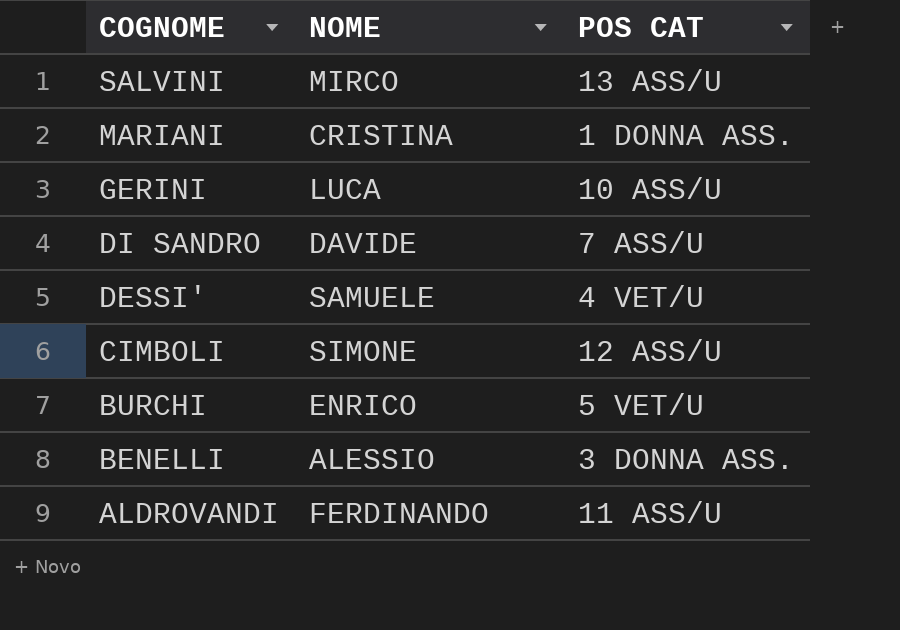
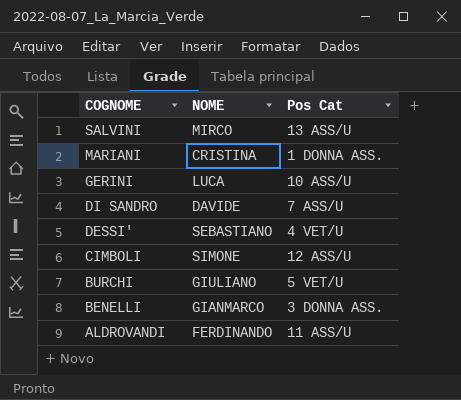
column name: POS CAT -> Pos Cat
DESSI' | NOME: SAMUELE -> SEBASTIANO
BURCHI | NOME: ENRICO -> GIULIANO
BENELLI | NOME: ALESSIO -> GIANMARCO

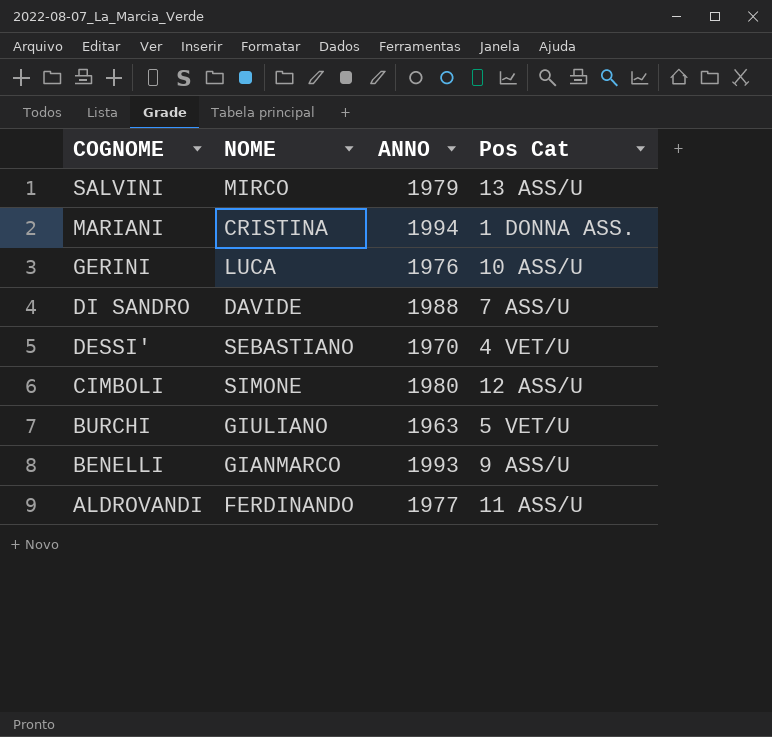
column ANNO | position: none -> 3
BENELLI | Pos Cat: 3 DONNA ASS. -> 9 ASS/U

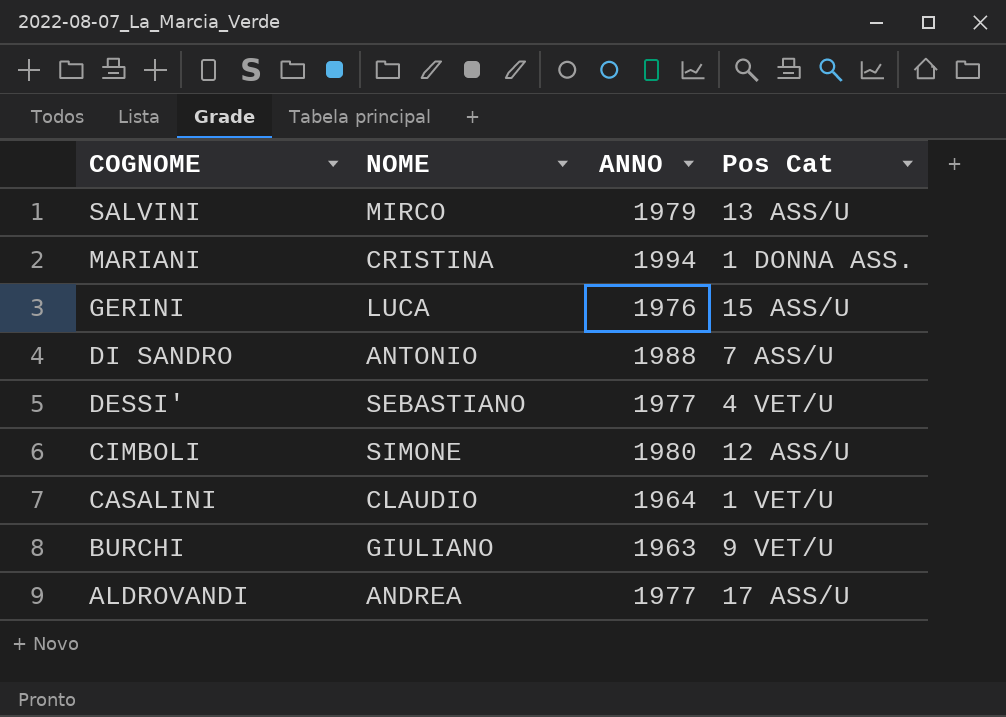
row BENELLI: GIANMARCO | 1993 | 9 ASS/U -> none
GERINI | Pos Cat: 10 ASS/U -> 15 ASS/U
DI SANDRO | NOME: DAVIDE -> ANTONIO
DESSI' | ANNO: 1970 -> 1977
row CASALINI: none -> CLAUDIO | 1964 | 1 VET/U
BURCHI | Pos Cat: 5 VET/U -> 9 VET/U
ALDROVANDI | NOME: FERDINANDO -> ANDREA
ALDROVANDI | Pos Cat: 11 ASS/U -> 17 ASS/U

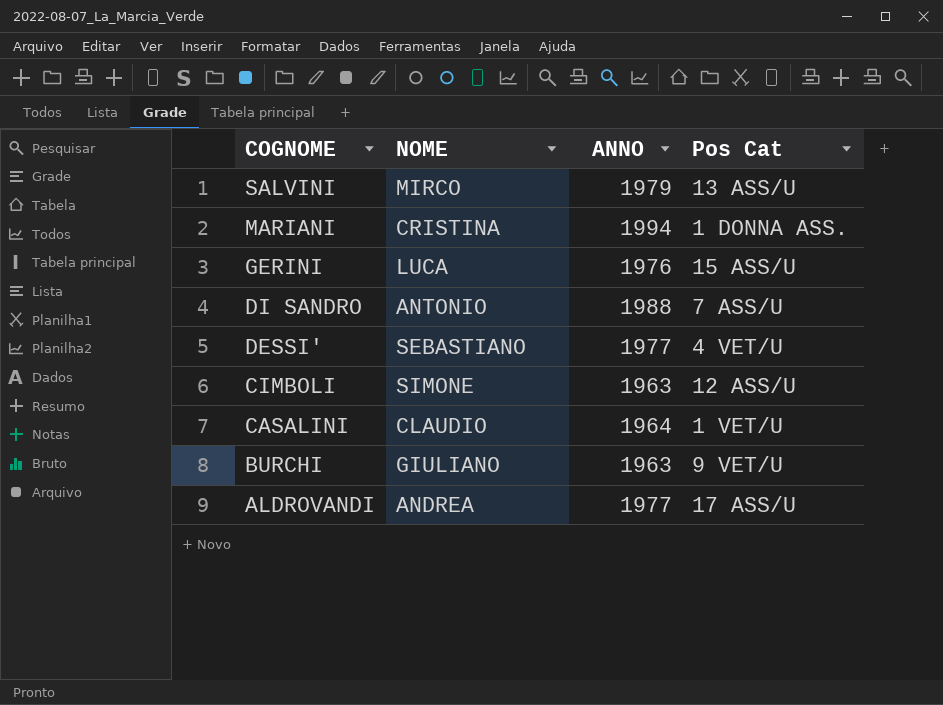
CIMBOLI | ANNO: 1980 -> 1963

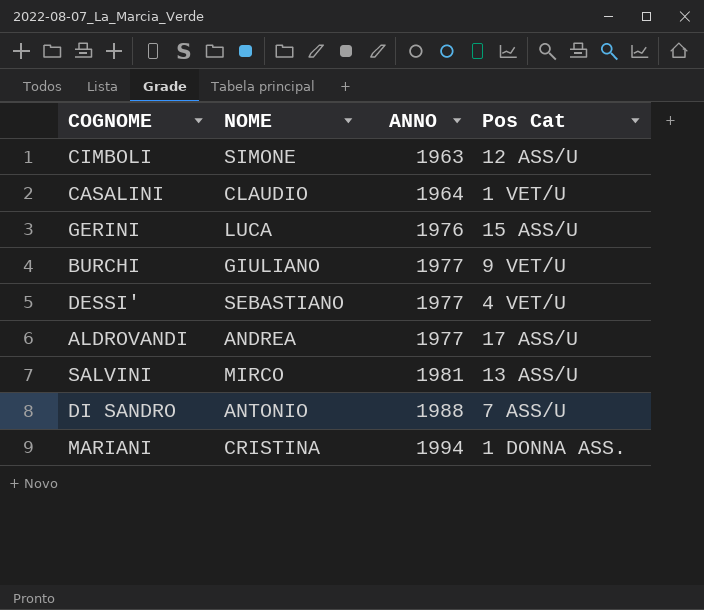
row order: COGNOME descending -> ANNO ascending
BURCHI | ANNO: 1963 -> 1977
SALVINI | ANNO: 1979 -> 1981

